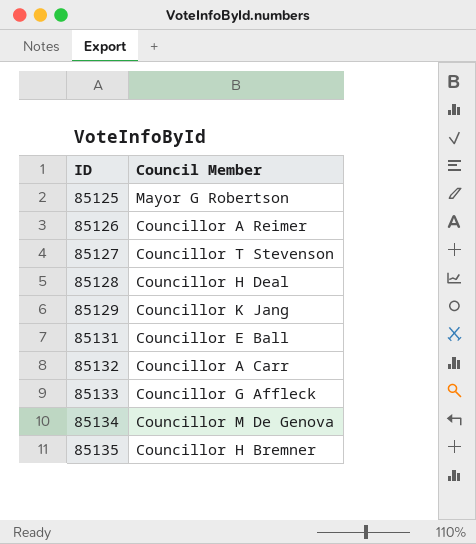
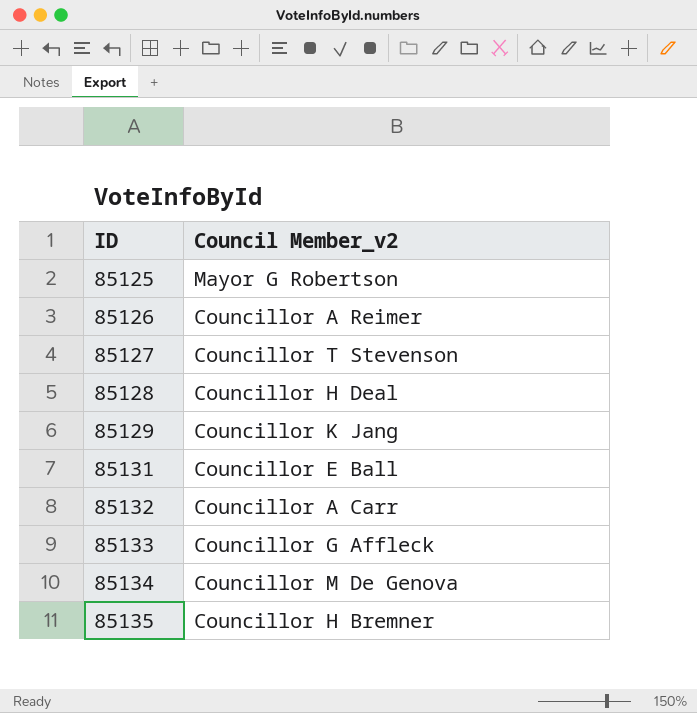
column name: Council Member -> Council Member_v2

